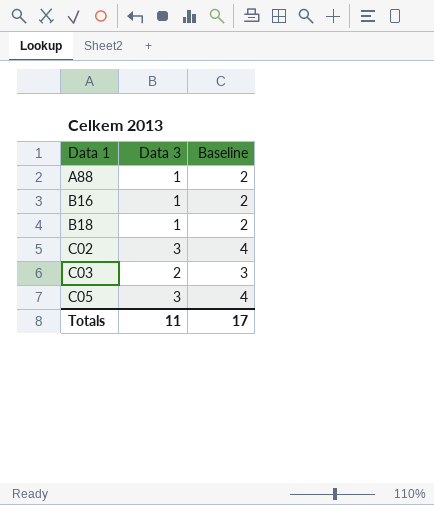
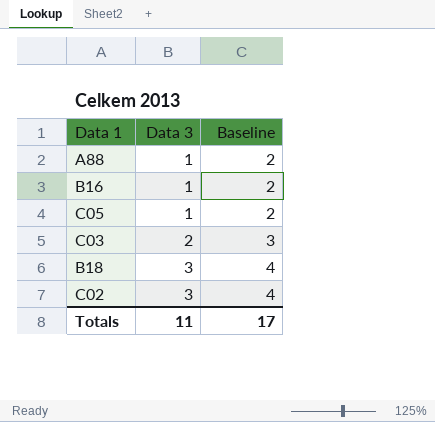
row order: Data 1 ascending -> Data 3 ascending
C05 | Data 3: 3 -> 1
C05 | Baseline: 4 -> 2
B18 | Data 3: 1 -> 3
B18 | Baseline: 2 -> 4

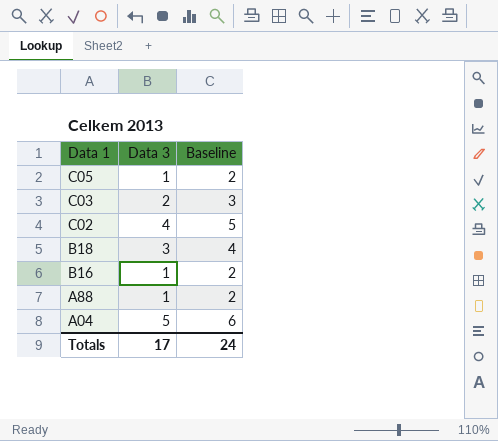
row order: Data 3 ascending -> Data 1 descending
C02 | Data 3: 3 -> 4
C02 | Baseline: 4 -> 5
row A04: none -> 5 | 6
Totals | Data 3: 11 -> 17
Totals | Baseline: 17 -> 24

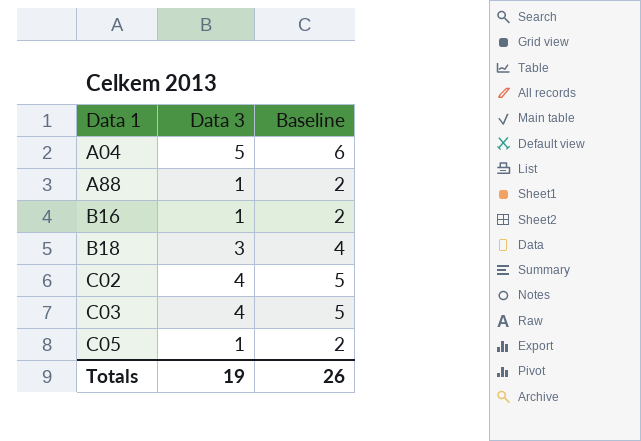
row order: Data 1 descending -> Data 1 ascending
C03 | Data 3: 2 -> 4
C03 | Baseline: 3 -> 5
Totals | Data 3: 17 -> 19
Totals | Baseline: 24 -> 26

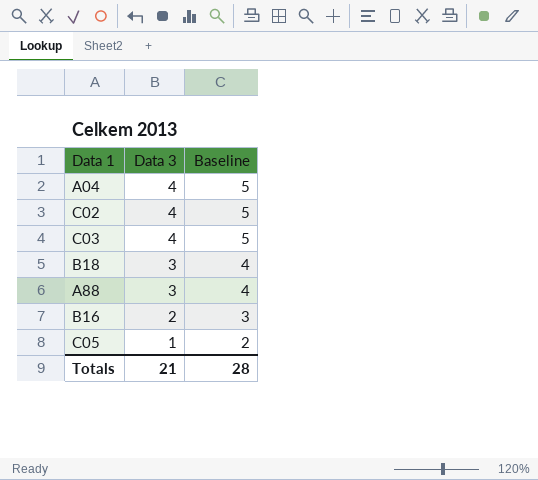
row order: Data 1 ascending -> Data 3 descending
A04 | Data 3: 5 -> 4
A04 | Baseline: 6 -> 5
A88 | Data 3: 1 -> 3
A88 | Baseline: 2 -> 4
B16 | Data 3: 1 -> 2
B16 | Baseline: 2 -> 3
Totals | Data 3: 19 -> 21
Totals | Baseline: 26 -> 28

